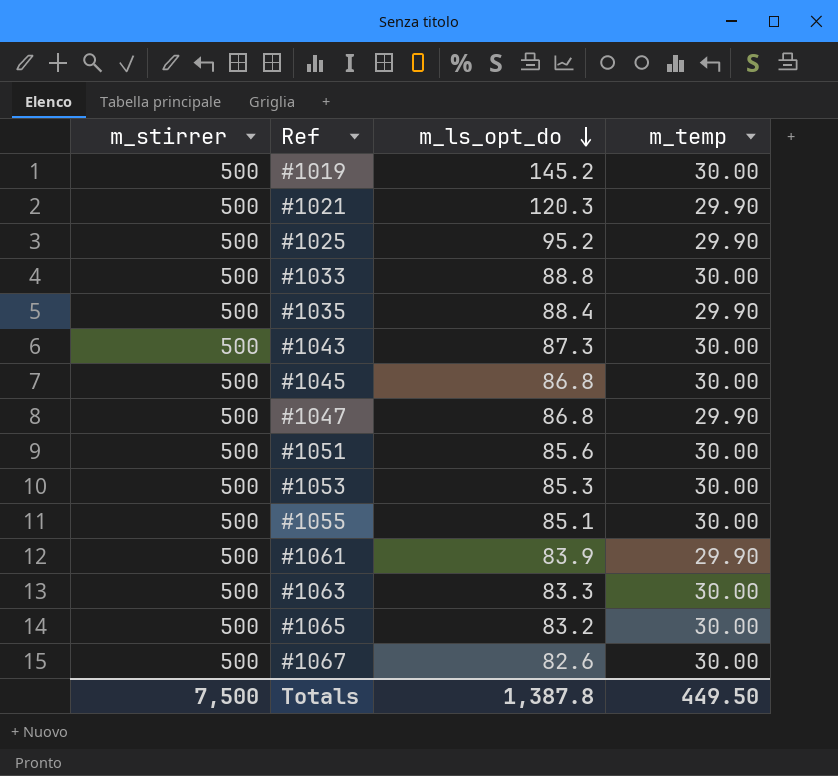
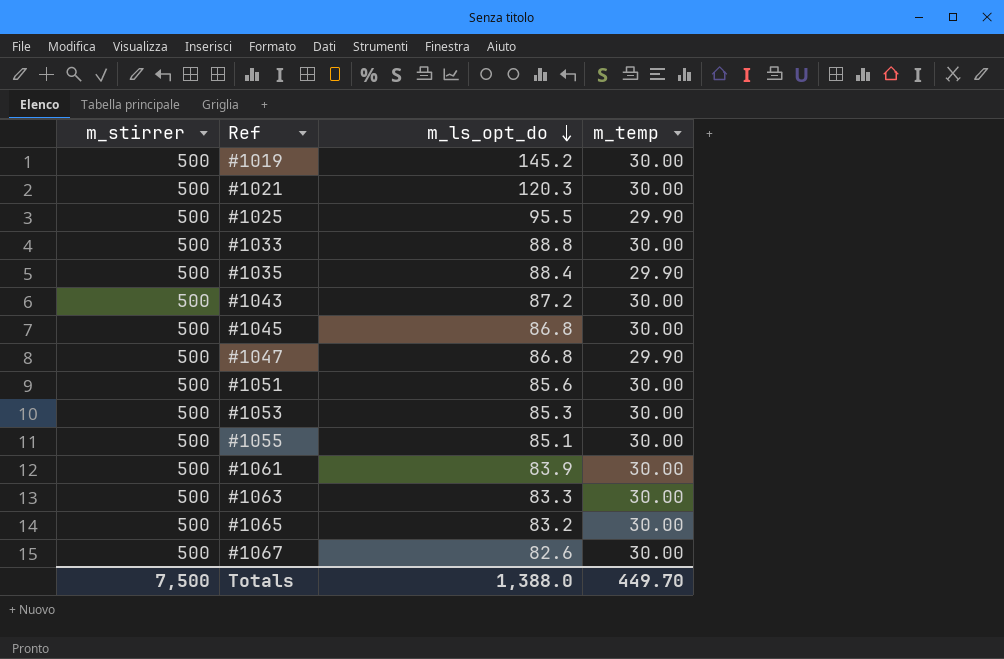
#1021 | m_temp: 29.90 -> 30.00
#1025 | m_ls_opt_do: 95.2 -> 95.5
#1043 | m_ls_opt_do: 87.3 -> 87.2
#1061 | m_temp: 29.90 -> 30.00
Totals | m_ls_opt_do: 1,387.8 -> 1,388.0
Totals | m_temp: 449.50 -> 449.70

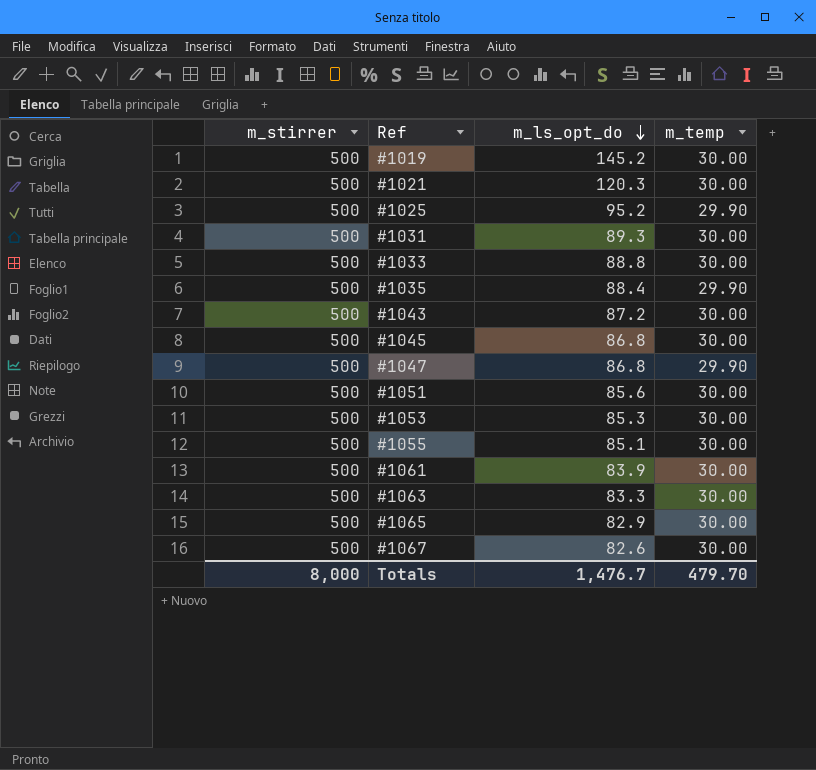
#1025 | m_ls_opt_do: 95.5 -> 95.2
row #1031: none -> 500 | 89.3 | 30.00
#1065 | m_ls_opt_do: 83.2 -> 82.9
Totals | m_stirrer: 7,500 -> 8,000
Totals | m_ls_opt_do: 1,388.0 -> 1,476.7
Totals | m_temp: 449.70 -> 479.70

